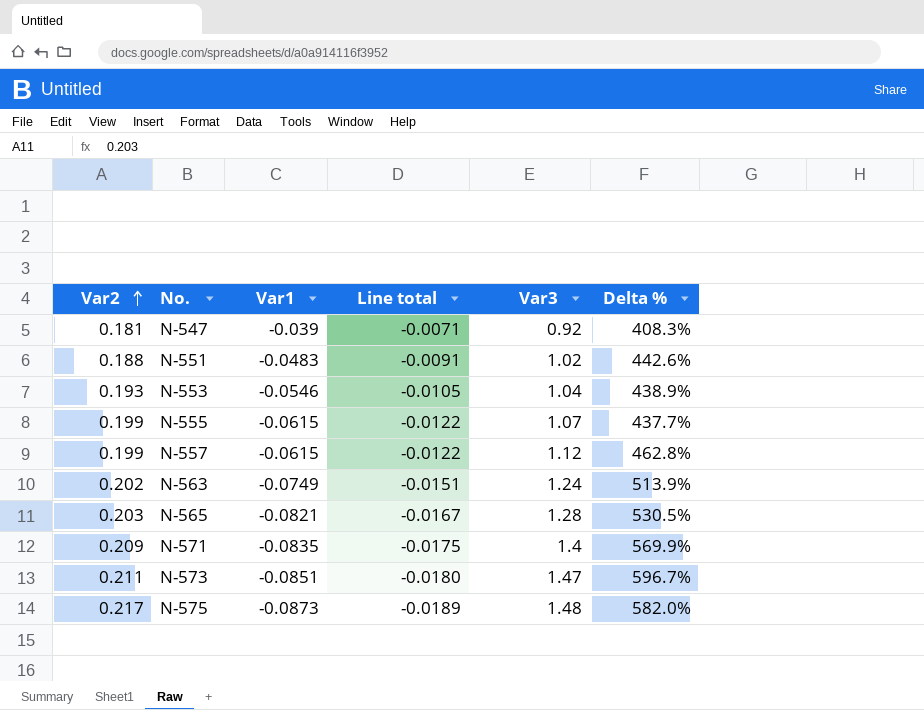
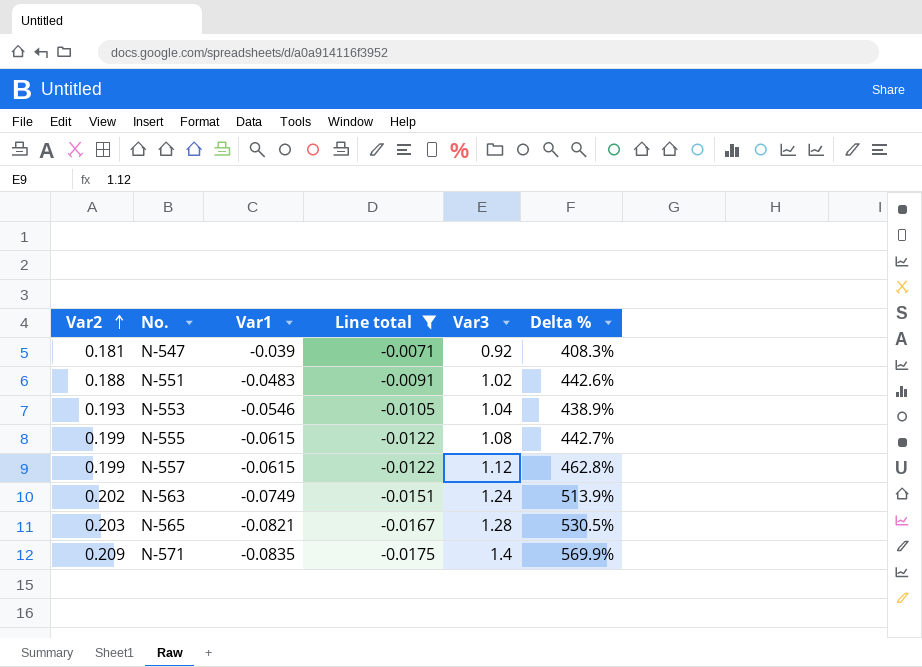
filter: none -> Line total >= -0.0175
N-555 | Var3: 1.07 -> 1.08
N-555 | Delta %: 437.7% -> 442.7%

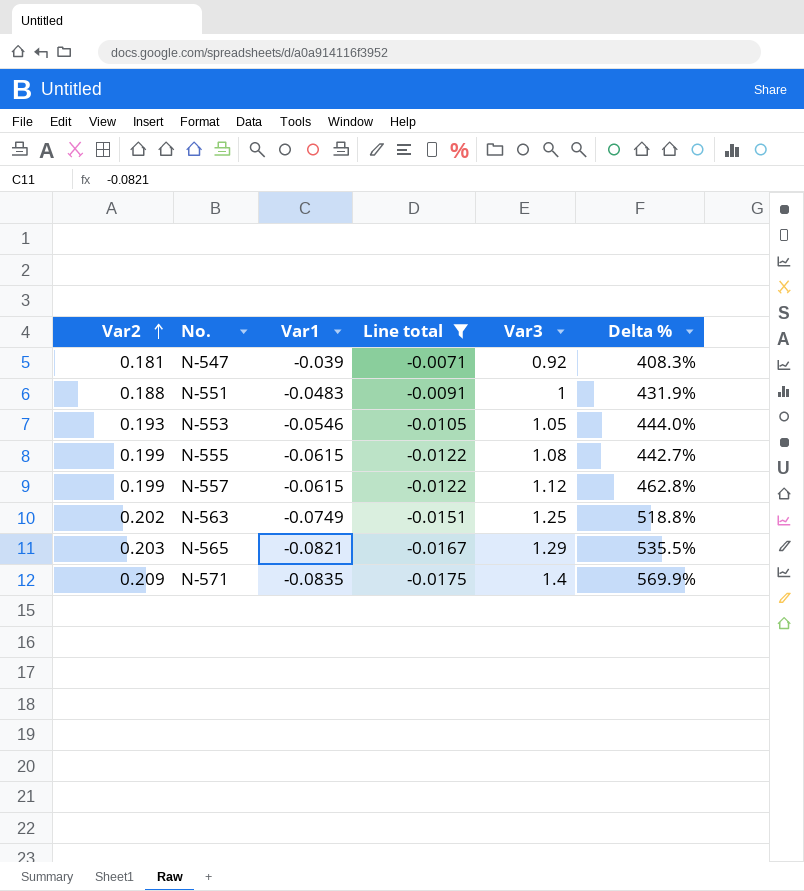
N-551 | Var3: 1.02 -> 1
N-551 | Delta %: 442.6% -> 431.9%
N-553 | Var3: 1.04 -> 1.05
N-553 | Delta %: 438.9% -> 444.0%
N-563 | Var3: 1.24 -> 1.25
N-563 | Delta %: 513.9% -> 518.8%
N-565 | Var3: 1.28 -> 1.29
N-565 | Delta %: 530.5% -> 535.5%

